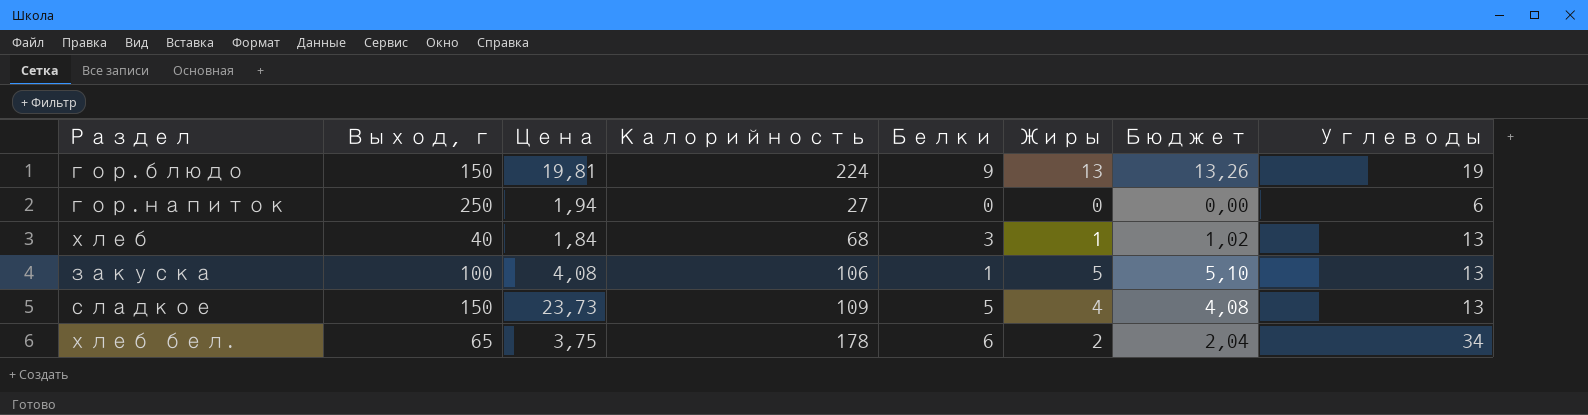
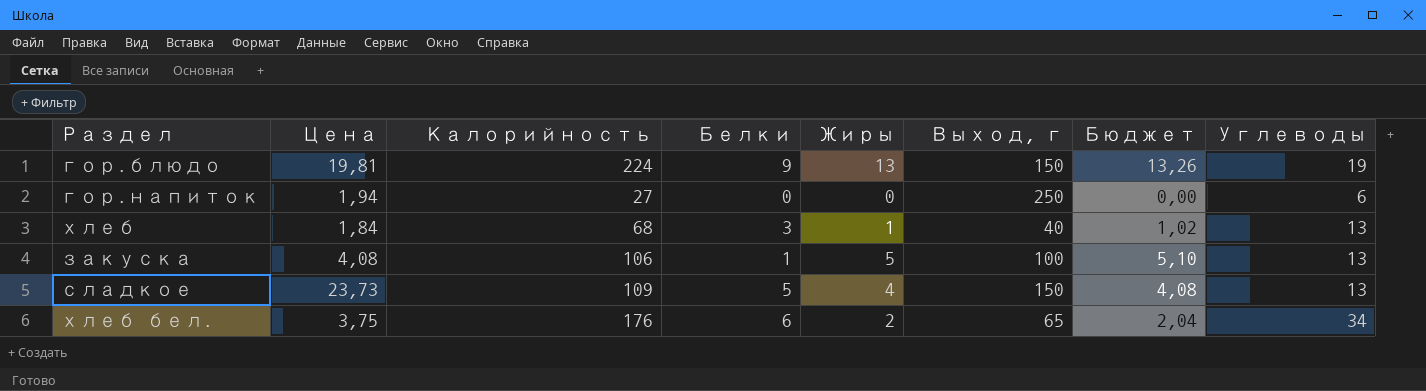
column Выход, г | position: 2 -> 6
хлеб бел. | Калорийность: 178 -> 176

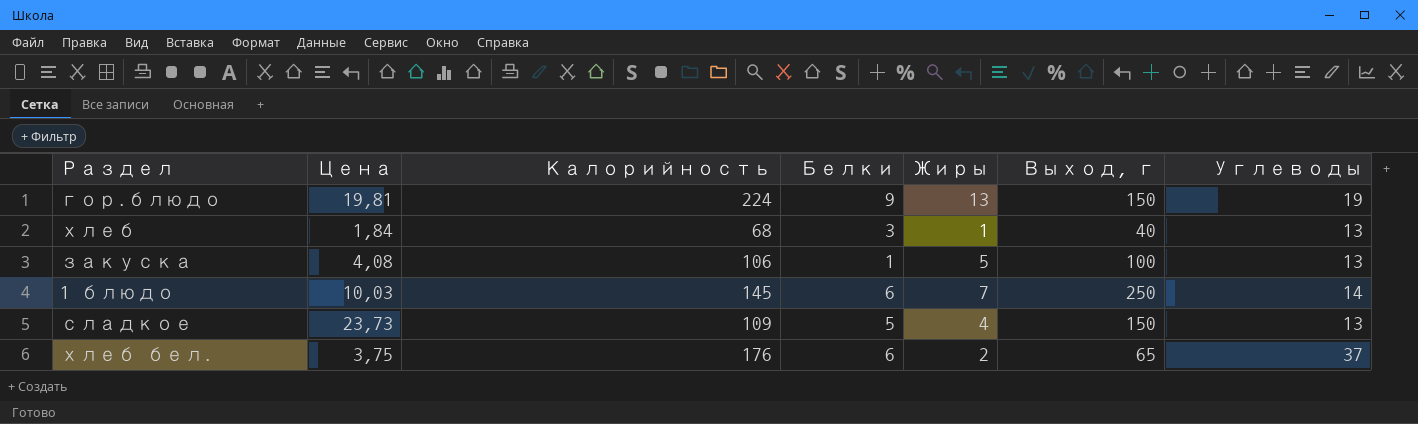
column Бюджет | formula: [Жиры] * 1,02 -> none
row гор.напиток: 1,94 | 27 | 0 | 0 | 250 | 0,00 | 6 -> none
row 1 блюдо: none -> 10,03 | 145 | 6 | 7 | 250 | 14
хлеб бел. | Углеводы: 34 -> 37

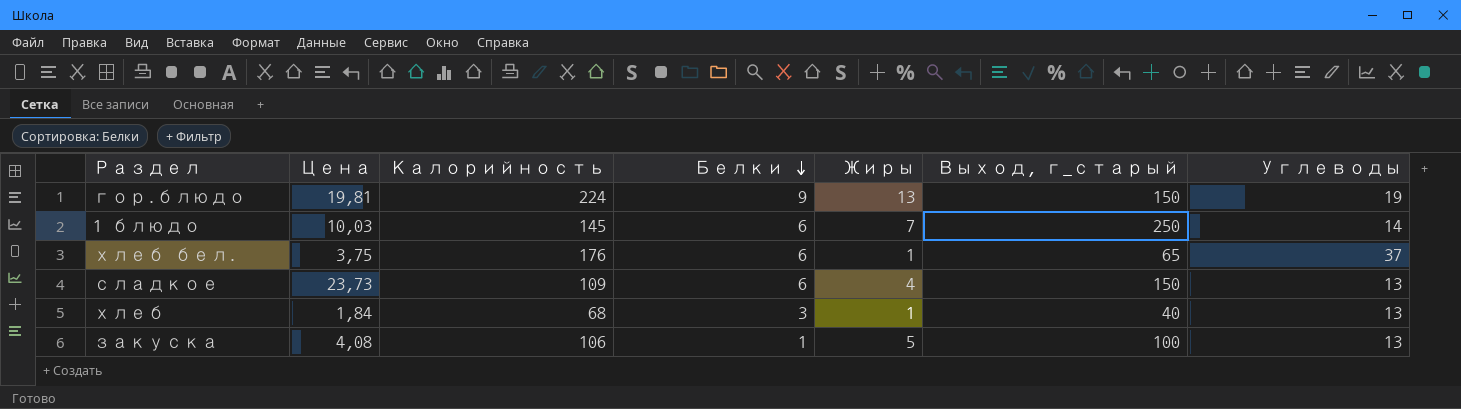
row order: none -> Белки descending
column name: Выход, г -> Выход, г_старый
хлеб бел. | Жиры: 2 -> 1
сладкое | Белки: 5 -> 6

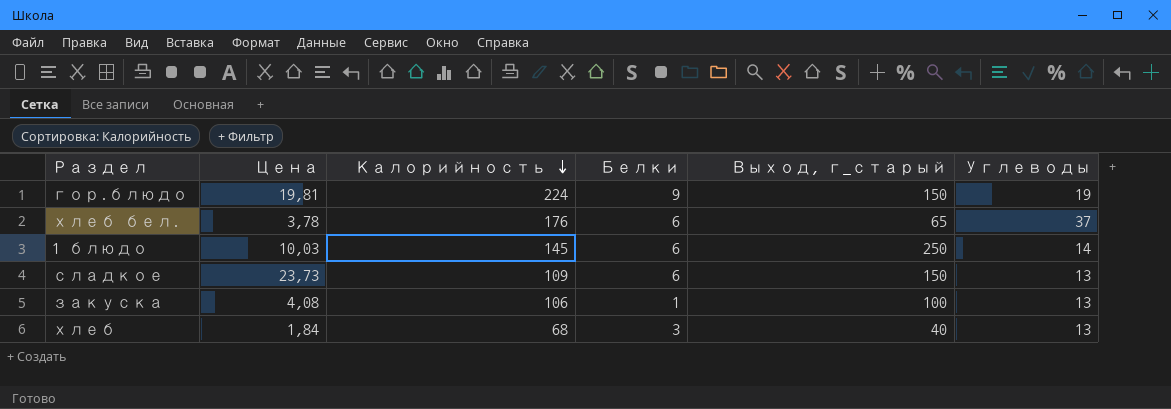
row order: Белки descending -> Калорийность descending
column Жиры | position: 5 -> none
хлеб бел. | Цена: 3,75 -> 3,78

